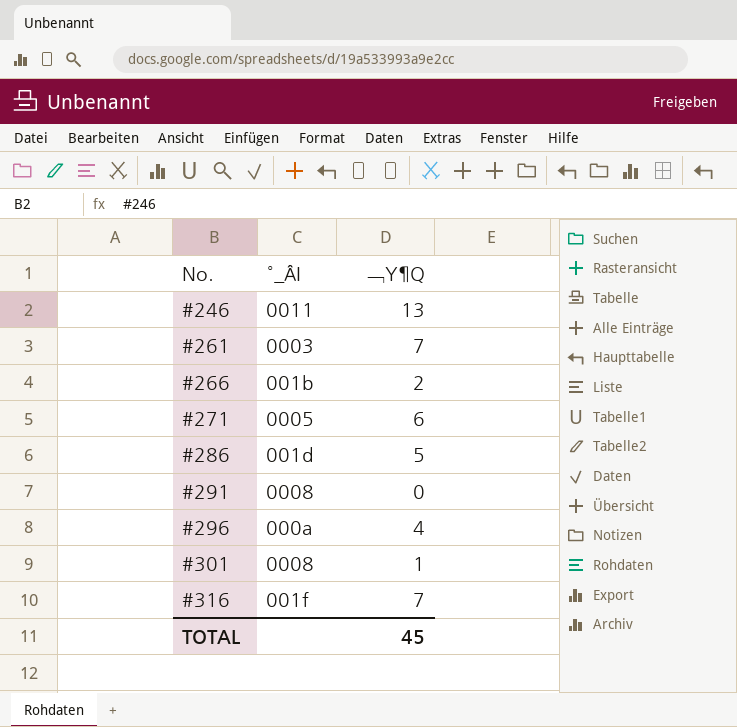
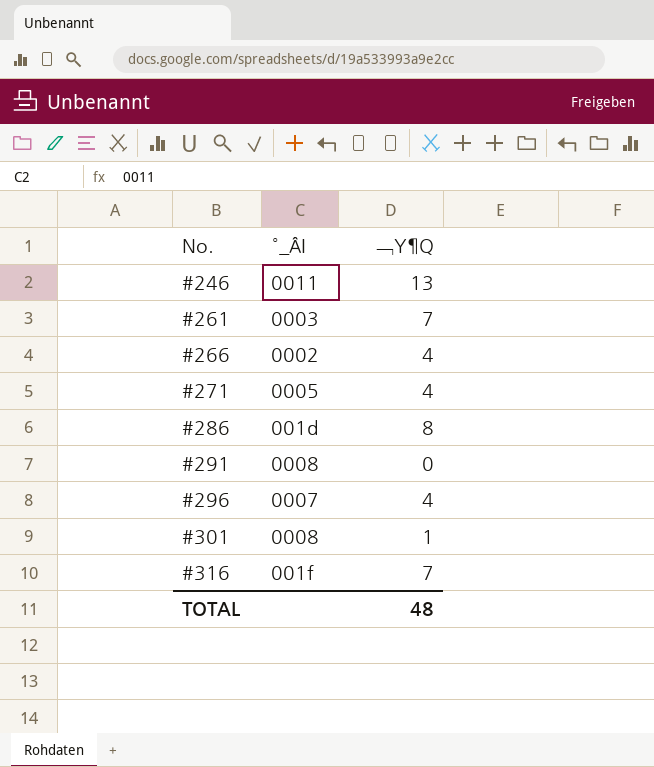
#266 | °_ÂI: 001b -> 0002
#266 | ¬Y¶Q: 2 -> 4
#271 | ¬Y¶Q: 6 -> 4
#286 | ¬Y¶Q: 5 -> 8
#296 | °_ÂI: 000a -> 0007
TOTAL | ¬Y¶Q: 45 -> 48

